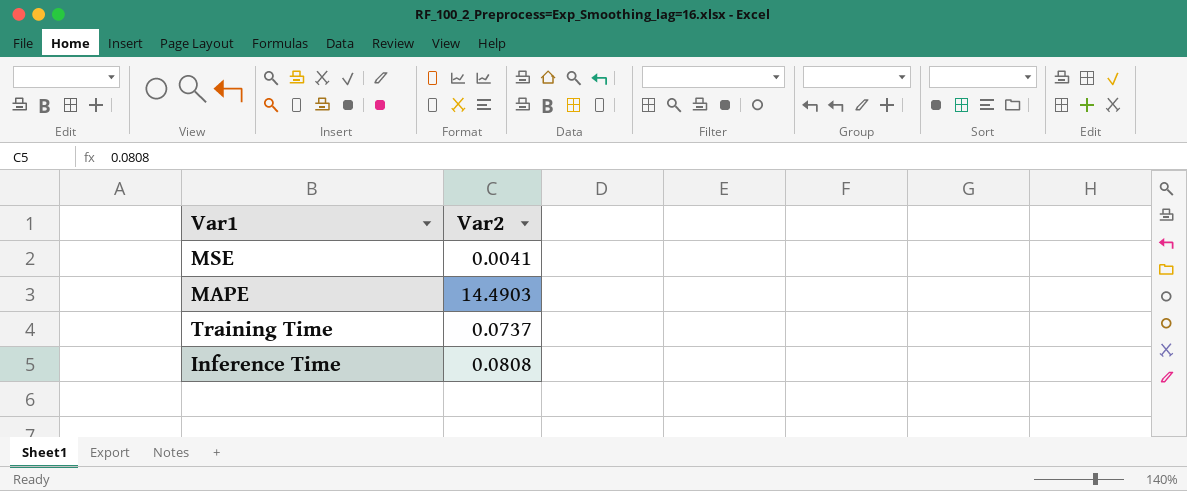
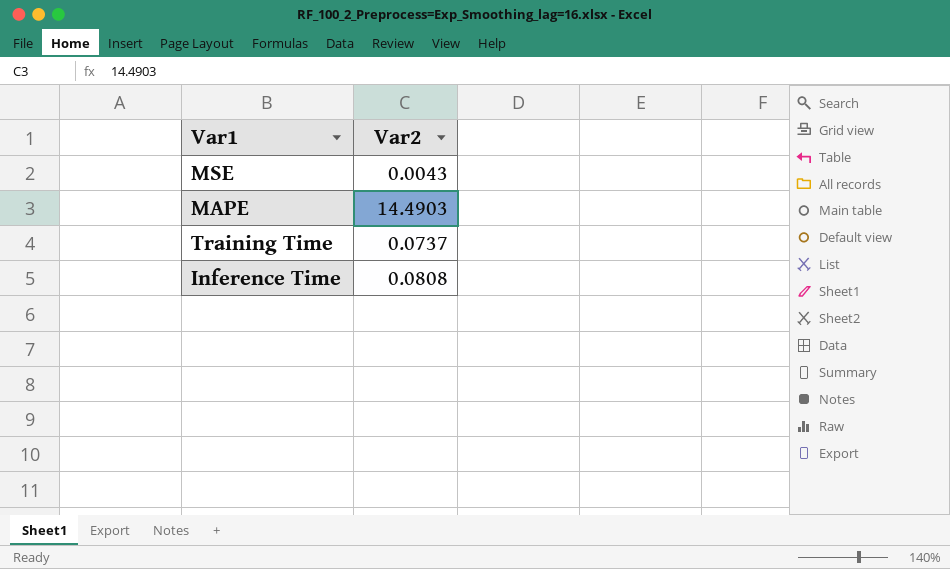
MSE | Var2: 0.0041 -> 0.0043

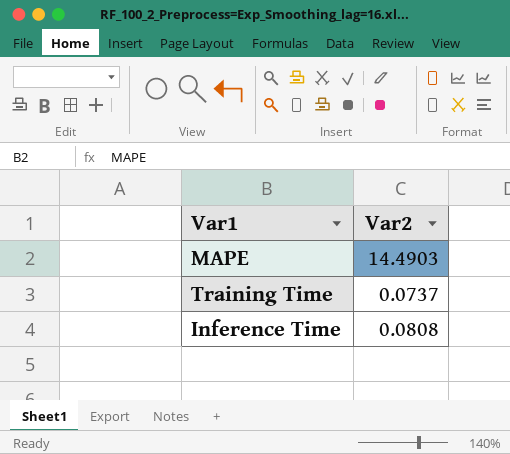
row MSE: 0.0043 -> none

